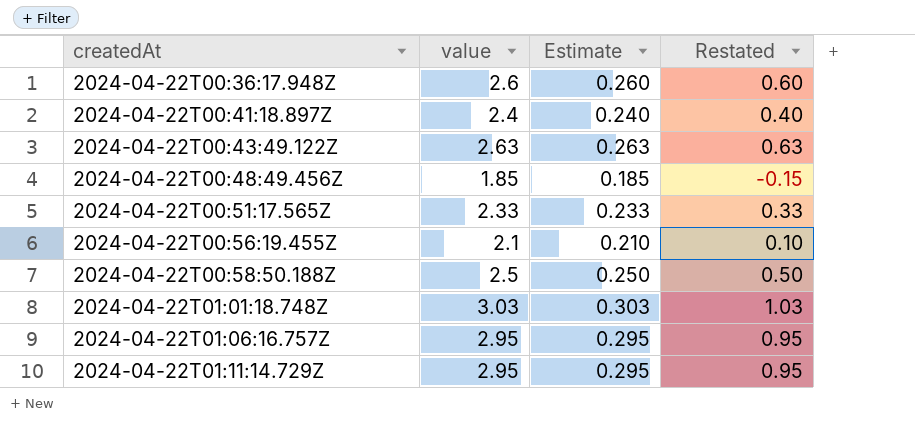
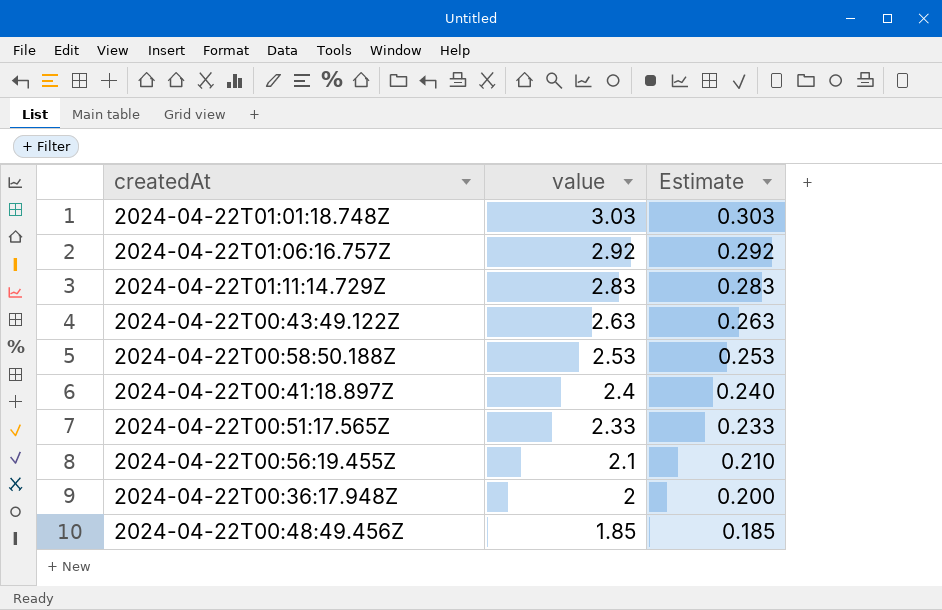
row order: createdAt ascending -> value descending
column Restated | formula: [value] - 2 -> none
2024-04-22T01:06:16.757Z | value: 2.95 -> 2.92
2024-04-22T01:06:16.757Z | Estimate: 0.295 -> 0.292
2024-04-22T01:11:14.729Z | value: 2.95 -> 2.83
2024-04-22T01:11:14.729Z | Estimate: 0.295 -> 0.283
2024-04-22T00:58:50.188Z | value: 2.5 -> 2.53
2024-04-22T00:58:50.188Z | Estimate: 0.250 -> 0.253
2024-04-22T00:36:17.948Z | value: 2.6 -> 2
2024-04-22T00:36:17.948Z | Estimate: 0.260 -> 0.200

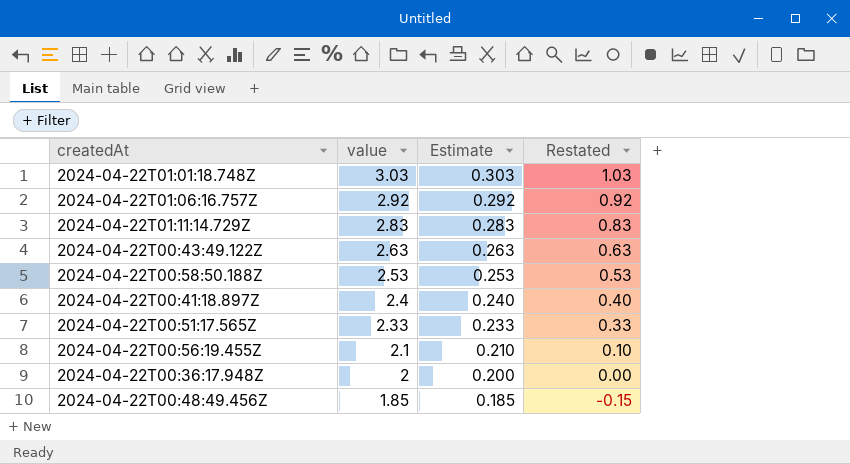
column Restated | formula: none -> [value] - 2

